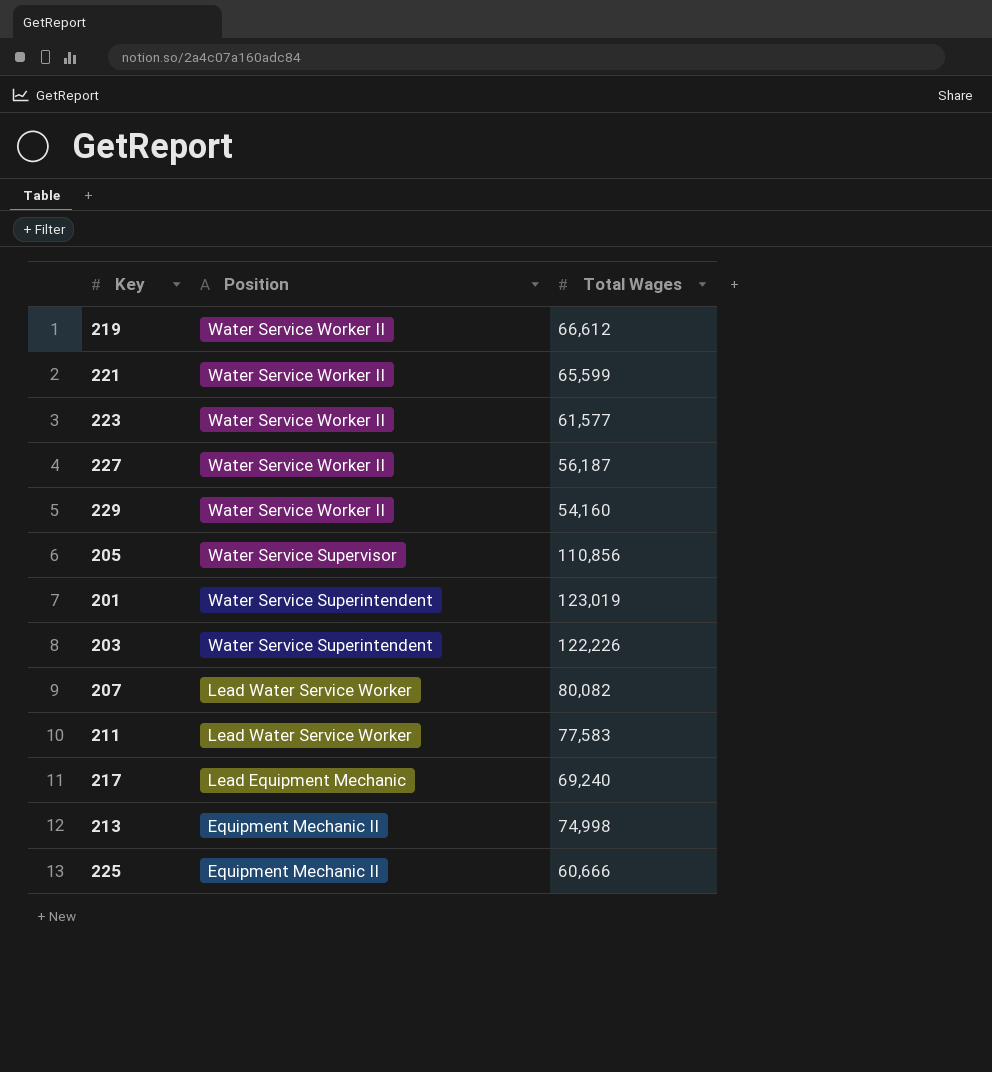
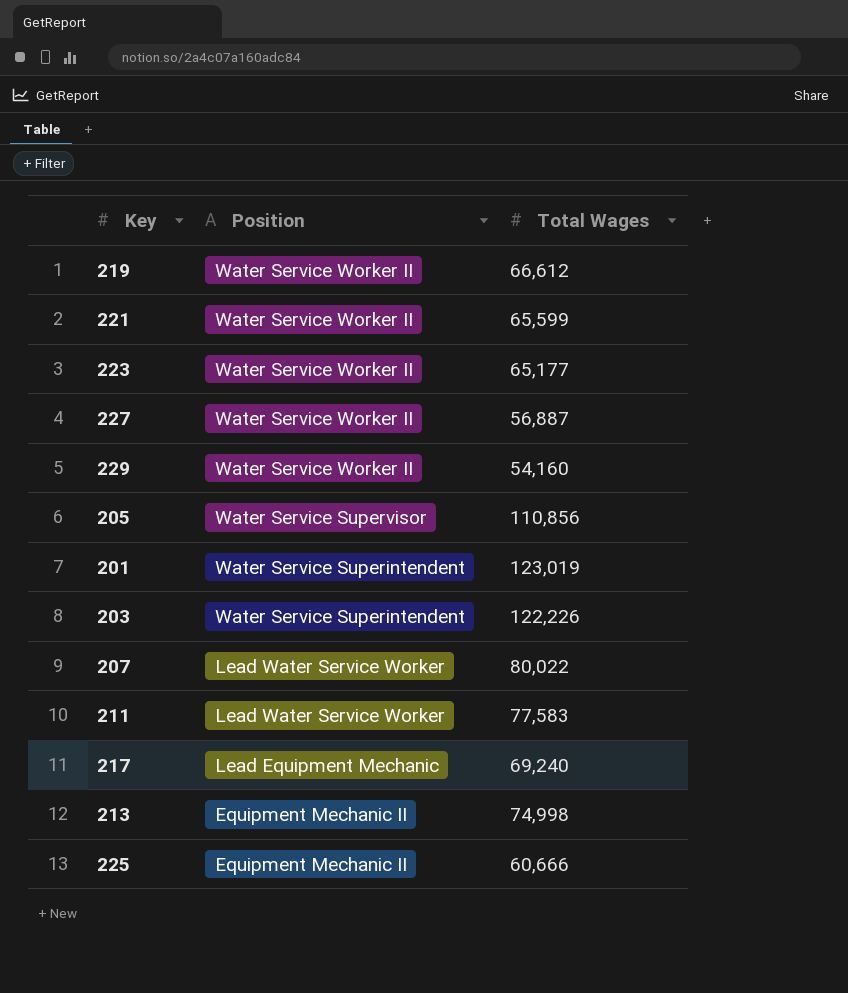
223 | Total Wages: 61,577 -> 65,177
227 | Total Wages: 56,187 -> 56,887
207 | Total Wages: 80,082 -> 80,022

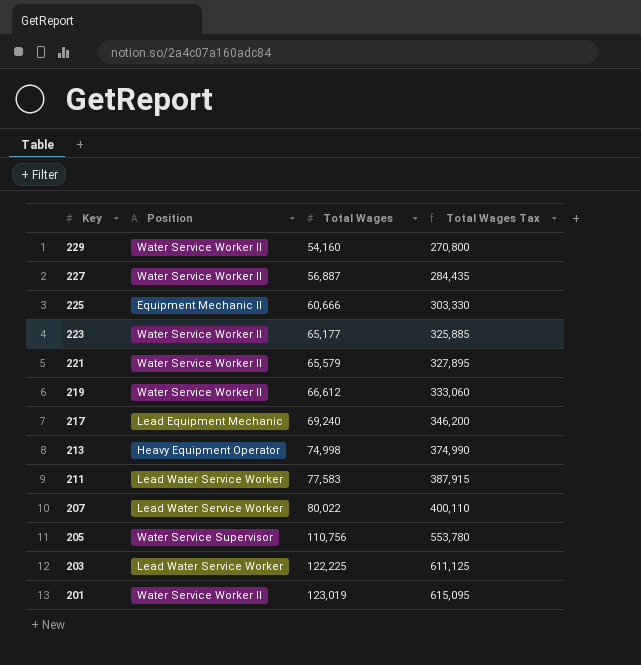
row order: Position descending -> Key descending
column Total Wages Tax | formula: none -> [Total Wages] * 5
221 | Total Wages: 65,599 -> 65,579
213 | Position: Equipment Mechanic II -> Heavy Equipment Operator
205 | Total Wages: 110,856 -> 110,756
203 | Position: Water Service Superintendent -> Lead Water Service Worker
203 | Total Wages: 122,226 -> 122,225
201 | Position: Water Service Superintendent -> Water Service Worker II

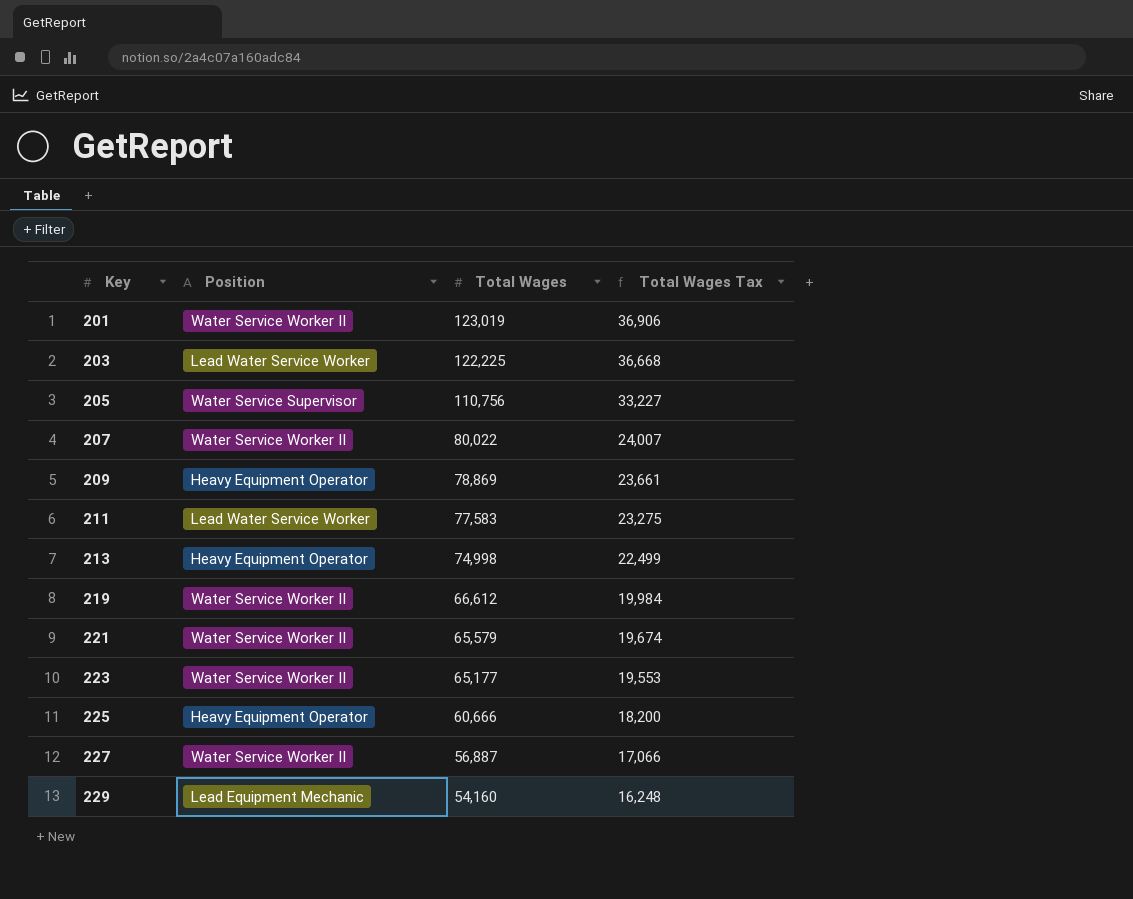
row order: Key descending -> Key ascending
column Total Wages Tax | formula: [Total Wages] * 5 -> [Total Wages] * 0.3
row 217: Lead Equipment Mechanic | 69,240 | 346,200 -> none
207 | Position: Lead Water Service Worker -> Water Service Worker II
row 209: none -> Heavy Equipment Operator | 78,869 | 23,661
225 | Position: Equipment Mechanic II -> Heavy Equipment Operator
229 | Position: Water Service Worker II -> Lead Equipment Mechanic

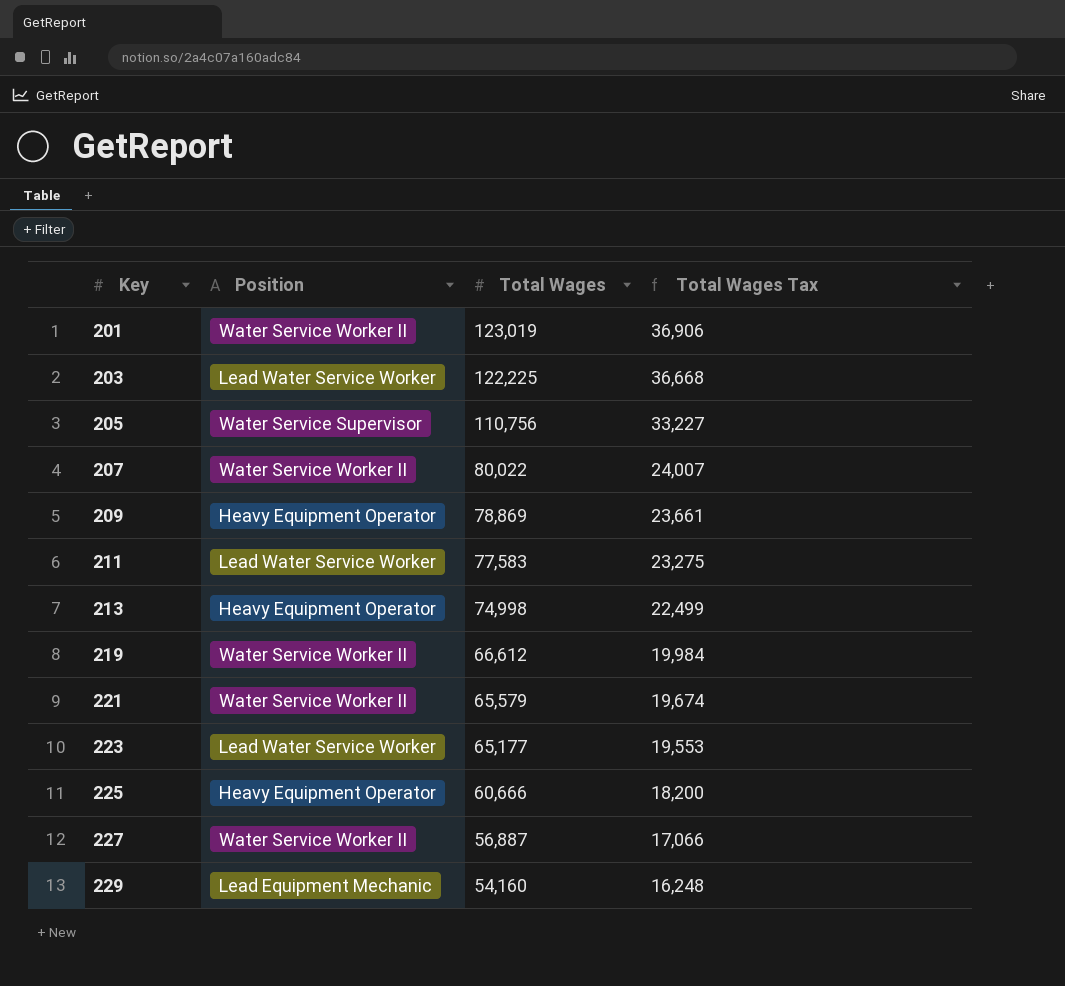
223 | Position: Water Service Worker II -> Lead Water Service Worker

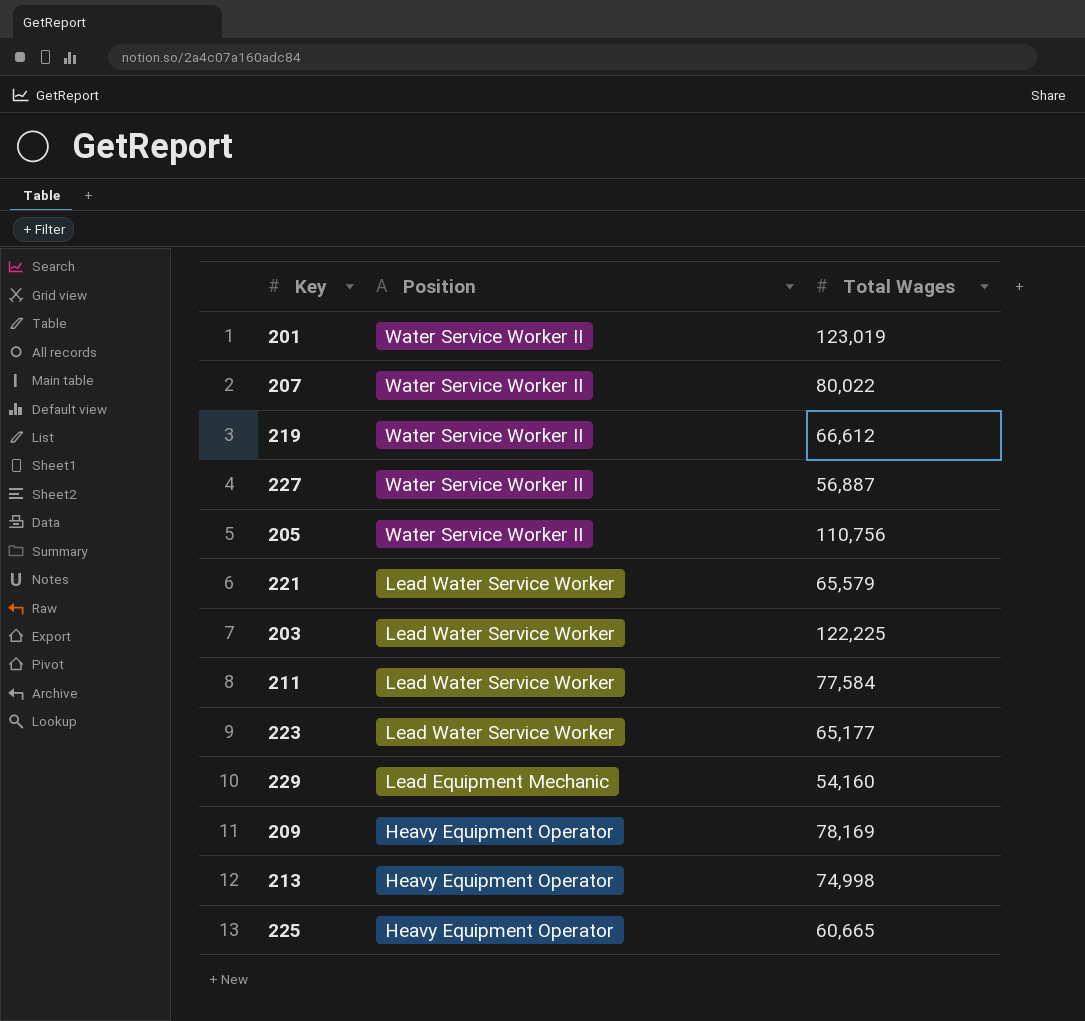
row order: Key ascending -> Position descending
column Total Wages Tax | formula: [Total Wages] * 0.3 -> none
205 | Position: Water Service Supervisor -> Water Service Worker II
221 | Position: Water Service Worker II -> Lead Water Service Worker
211 | Total Wages: 77,583 -> 77,584
209 | Total Wages: 78,869 -> 78,169
225 | Total Wages: 60,666 -> 60,665

